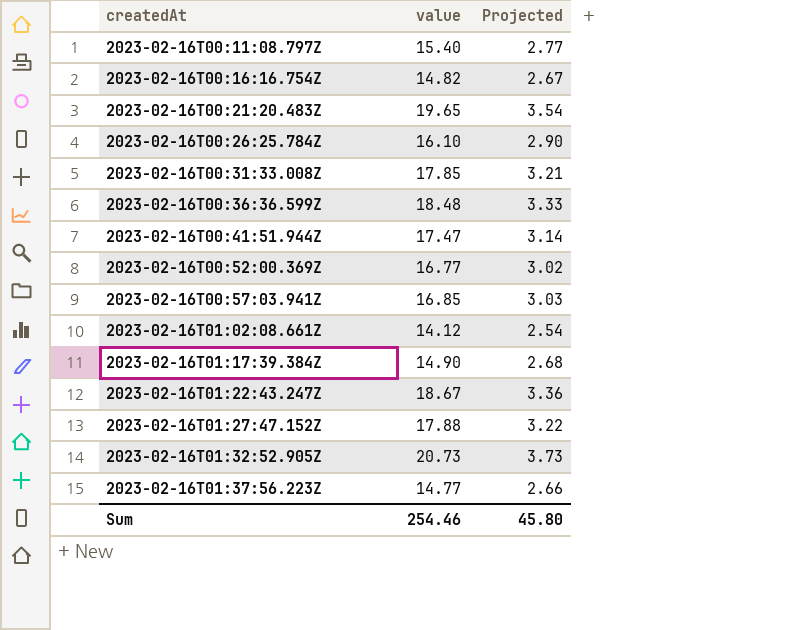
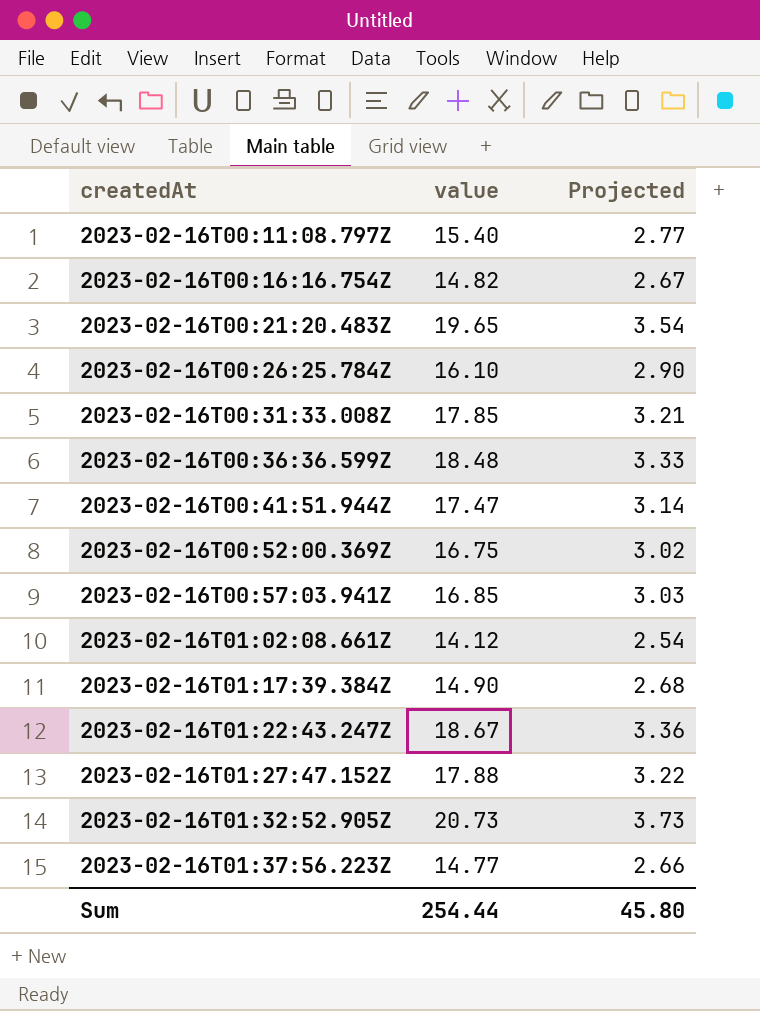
2023-02-16T00:52:00.369Z | value: 16.77 -> 16.75
Sum | value: 254.46 -> 254.44

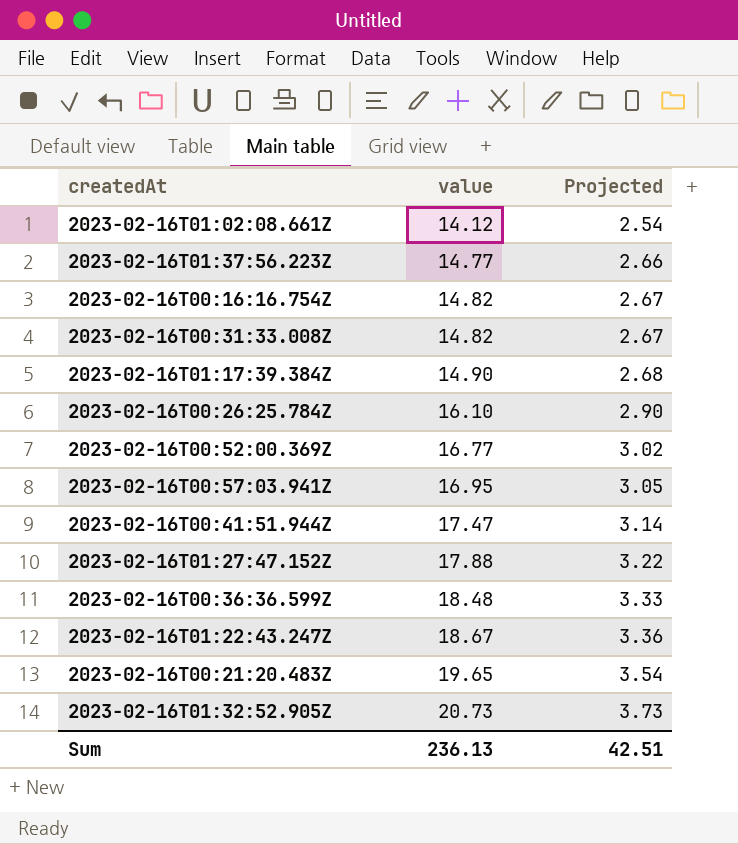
row order: createdAt ascending -> value ascending
row 2023-02-16T00:11:08.797Z: 15.40 | 2.77 -> none
2023-02-16T00:31:33.008Z | value: 17.85 -> 14.82
2023-02-16T00:31:33.008Z | Projected: 3.21 -> 2.67
2023-02-16T00:52:00.369Z | value: 16.75 -> 16.77
2023-02-16T00:57:03.941Z | value: 16.85 -> 16.95
2023-02-16T00:57:03.941Z | Projected: 3.03 -> 3.05
Sum | value: 254.44 -> 236.13
Sum | Projected: 45.80 -> 42.51

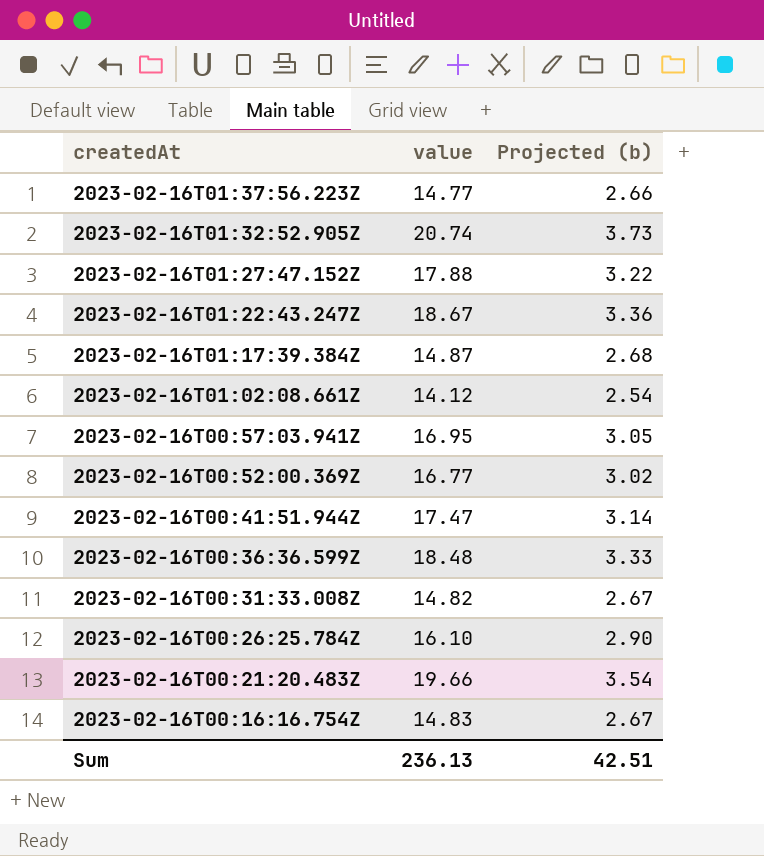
row order: value ascending -> createdAt descending
column name: Projected -> Projected (b)
2023-02-16T01:32:52.905Z | value: 20.73 -> 20.74
2023-02-16T01:17:39.384Z | value: 14.90 -> 14.87
2023-02-16T00:21:20.483Z | value: 19.65 -> 19.66
2023-02-16T00:16:16.754Z | value: 14.82 -> 14.83

